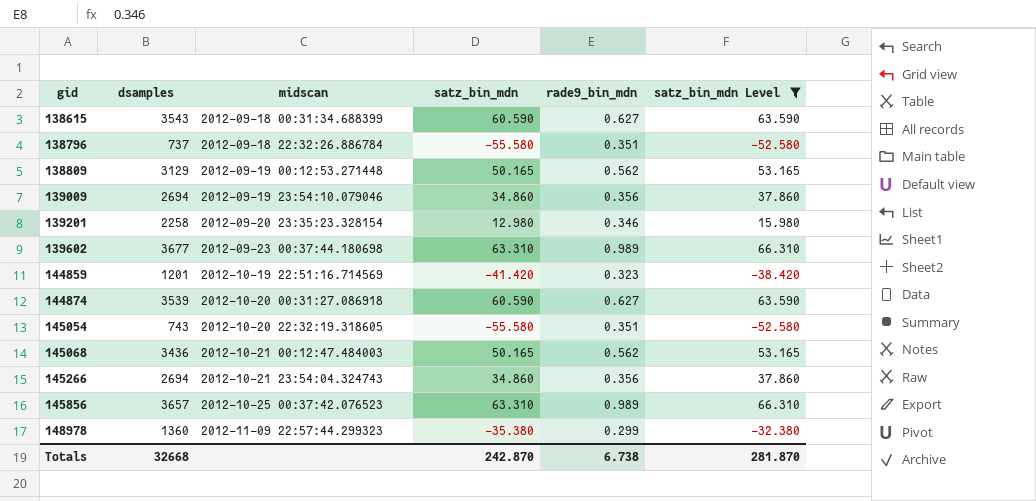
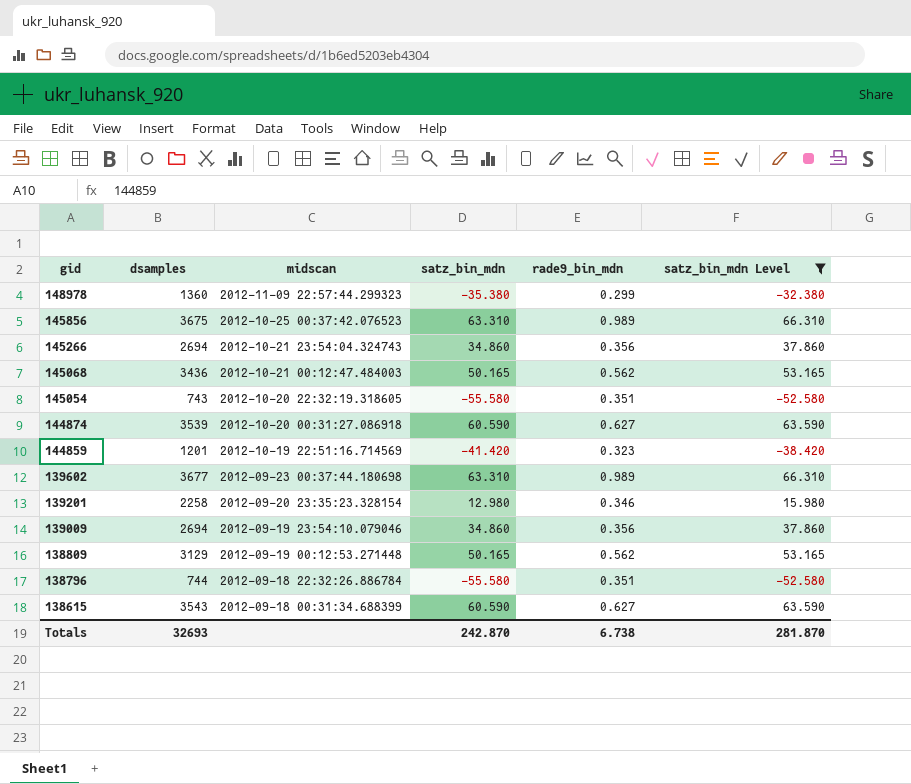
row order: gid ascending -> gid descending
145856 | dsamples: 3657 -> 3675
138796 | dsamples: 737 -> 744
Totals | dsamples: 32668 -> 32693

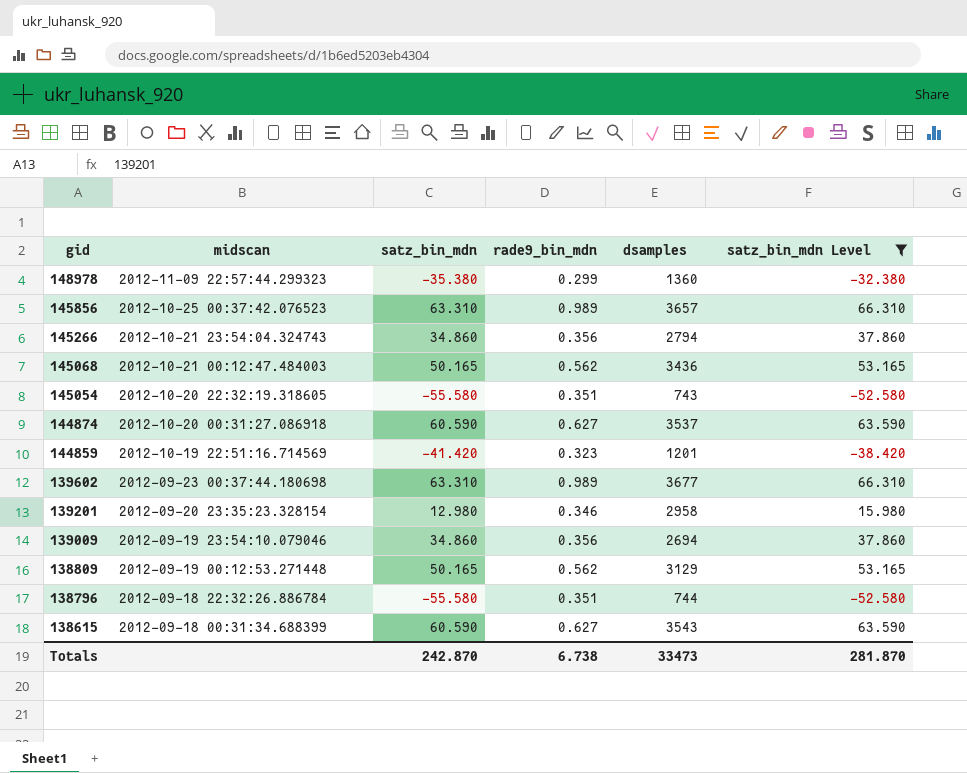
column dsamples | position: 2 -> 5
145856 | dsamples: 3675 -> 3657
145266 | dsamples: 2694 -> 2794
144874 | dsamples: 3539 -> 3537
139201 | dsamples: 2258 -> 2958
Totals | dsamples: 32693 -> 33473

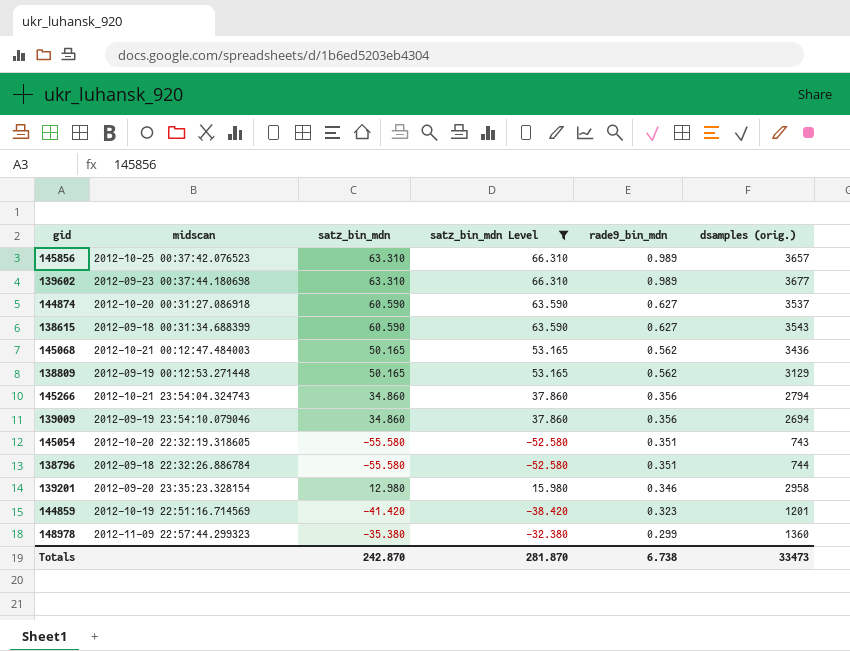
row order: gid descending -> rade9_bin_mdn descending
column satz_bin_mdn Level | position: 6 -> 4
column name: dsamples -> dsamples (orig.)

